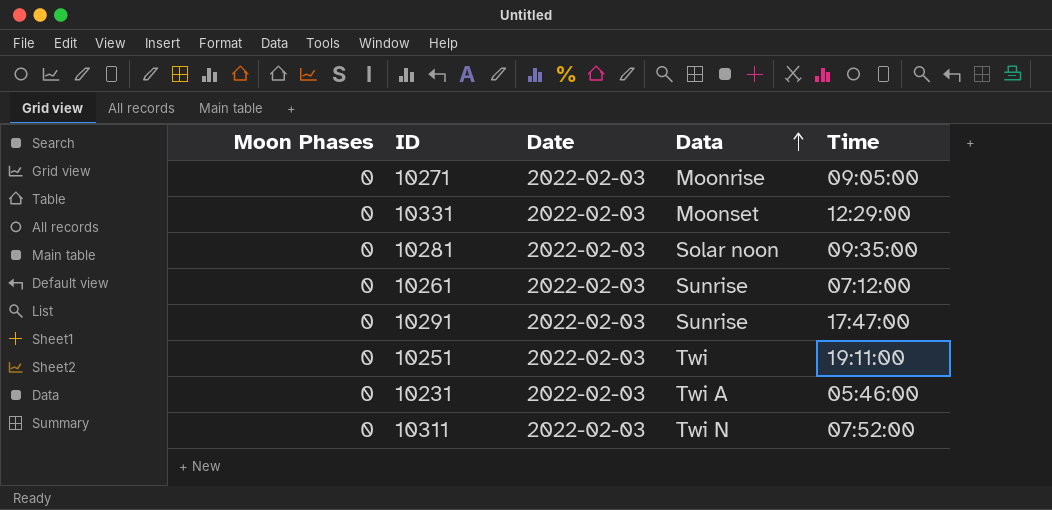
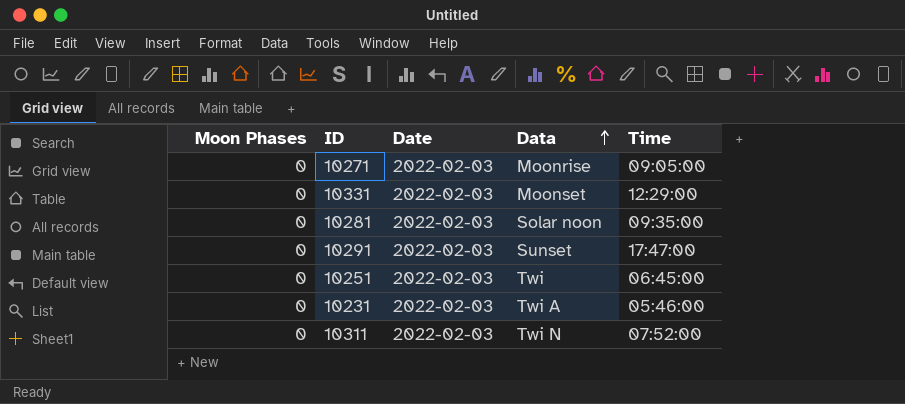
row 10261: 0 | 2022-02-03 | Sunrise | 07:12:00 -> none
10291 | Data: Sunrise -> Sunset
10251 | Time: 19:11:00 -> 06:45:00

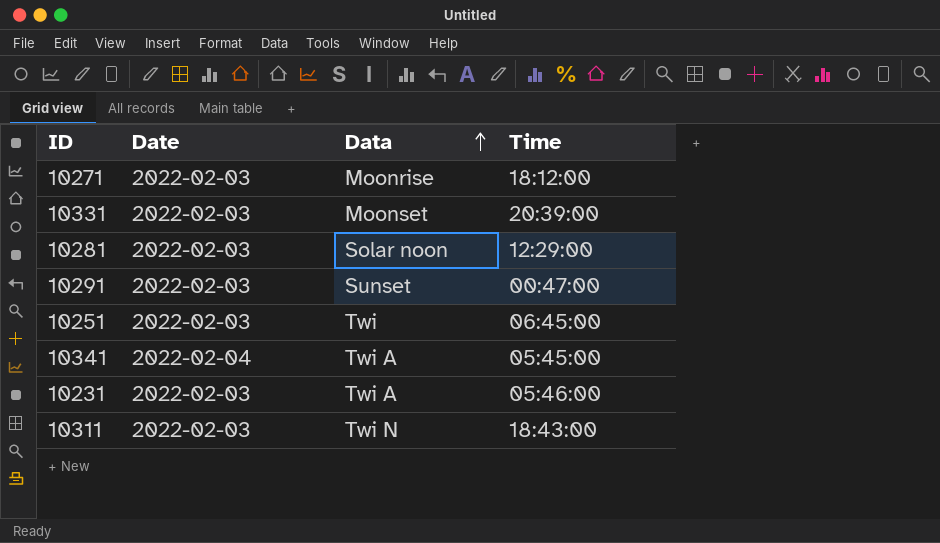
column Moon Phases | position: 1 -> none
10271 | Time: 09:05:00 -> 18:12:00
10331 | Time: 12:29:00 -> 20:39:00
10281 | Time: 09:35:00 -> 12:29:00
10291 | Time: 17:47:00 -> 00:47:00
row 10341: none -> 2022-02-04 | Twi A | 05:45:00
10311 | Time: 07:52:00 -> 18:43:00

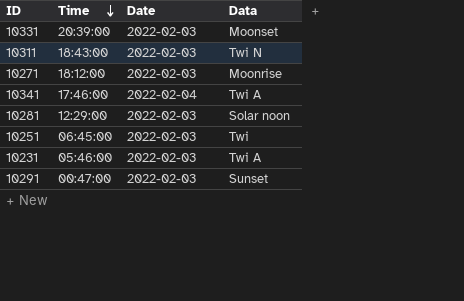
row order: Data ascending -> Time descending
column Time | position: 4 -> 2
10341 | Time: 05:45:00 -> 17:46:00

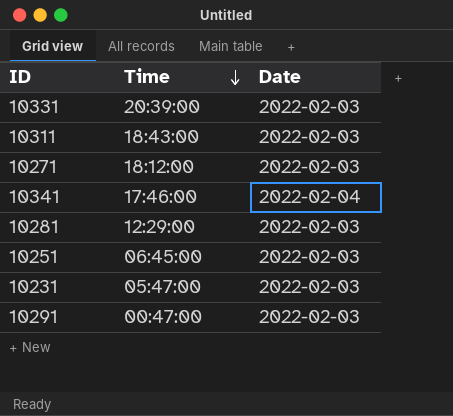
column Data | position: 4 -> none
10231 | Time: 05:46:00 -> 05:47:00

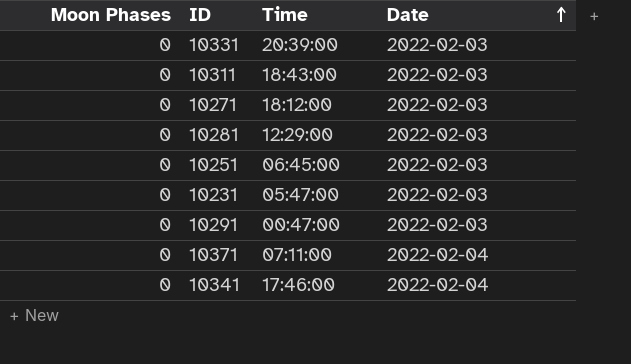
row order: Time descending -> Date ascending
column Moon Phases | position: none -> 1
row 10371: none -> 0 | 07:11:00 | 2022-02-04

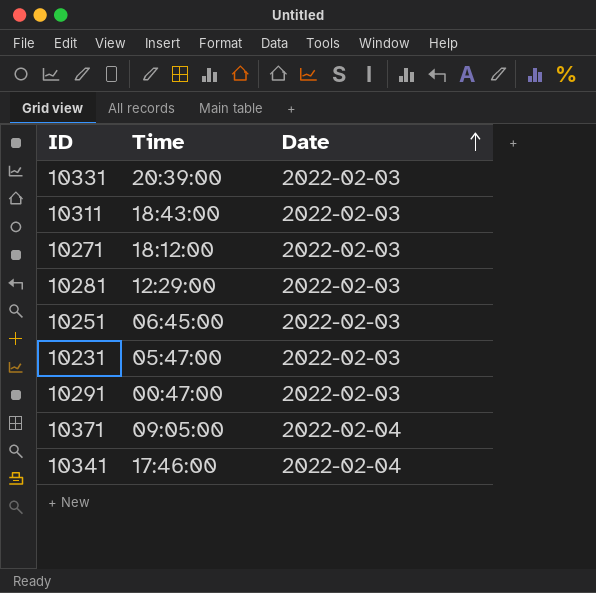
column Moon Phases | position: 1 -> none
10371 | Time: 07:11:00 -> 09:05:00

